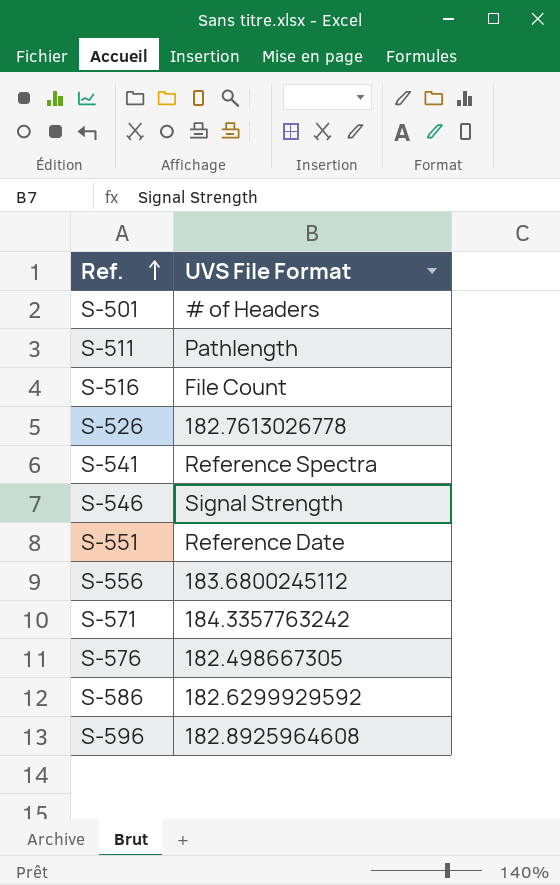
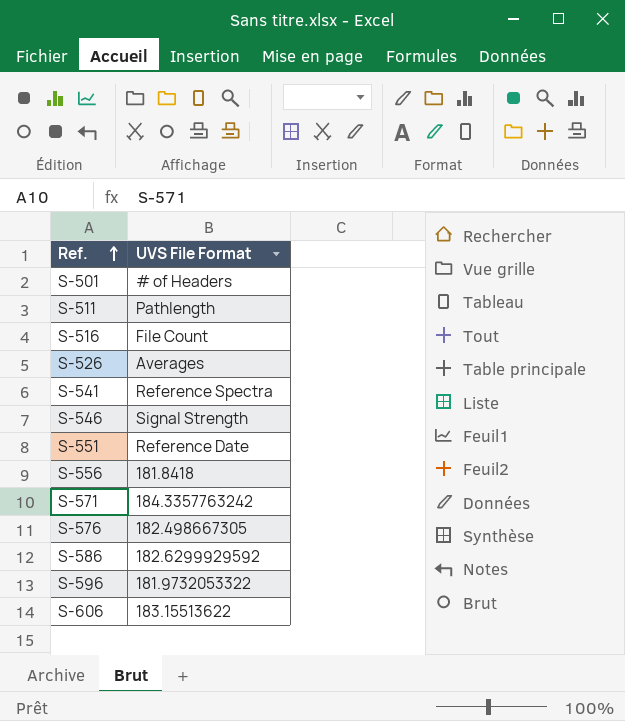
S-526 | UVS File Format: 182.7613026778 -> Averages
S-556 | UVS File Format: 183.6800245112 -> 181.8418
S-596 | UVS File Format: 182.8925964608 -> 181.9732053322
row S-606: none -> 183.15513622

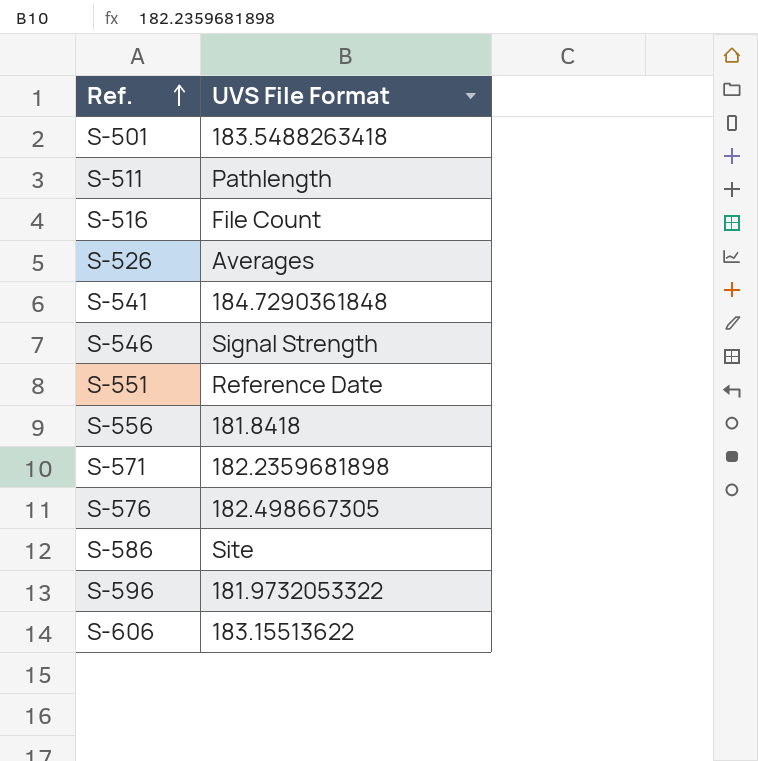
S-501 | UVS File Format: # of Headers -> 183.5488263418
S-541 | UVS File Format: Reference Spectra -> 184.7290361848
S-571 | UVS File Format: 184.3357763242 -> 182.2359681898
S-586 | UVS File Format: 182.6299929592 -> Site

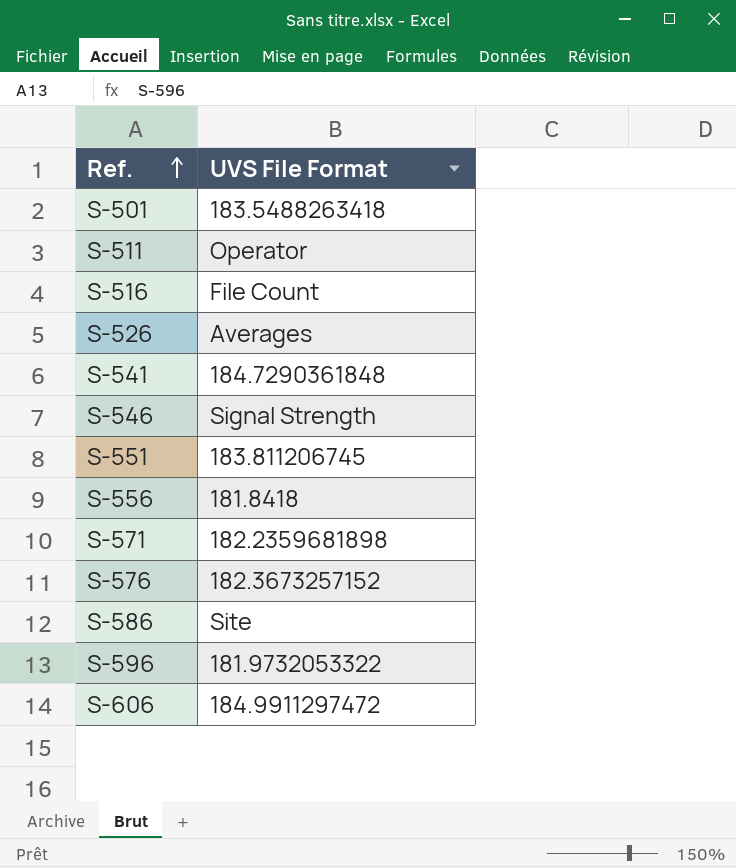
S-511 | UVS File Format: Pathlength -> Operator
S-551 | UVS File Format: Reference Date -> 183.811206745
S-576 | UVS File Format: 182.498667305 -> 182.3673257152
S-606 | UVS File Format: 183.15513622 -> 184.9911297472

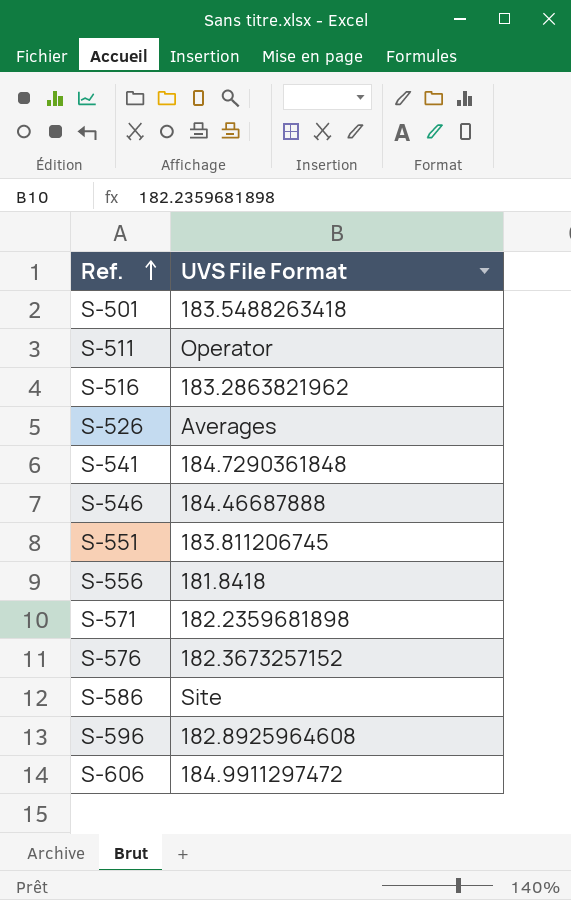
S-516 | UVS File Format: File Count -> 183.2863821962
S-546 | UVS File Format: Signal Strength -> 184.46687888
S-596 | UVS File Format: 181.9732053322 -> 182.8925964608

